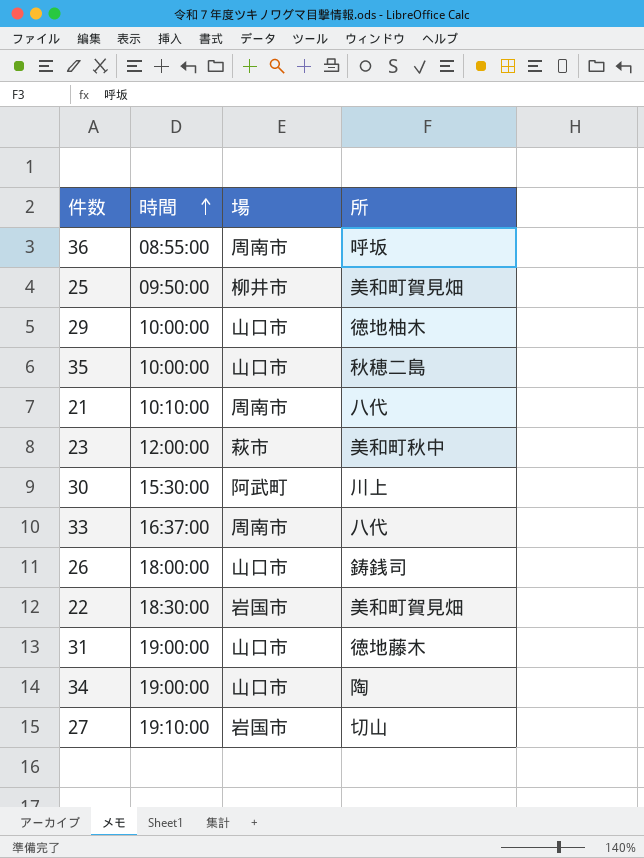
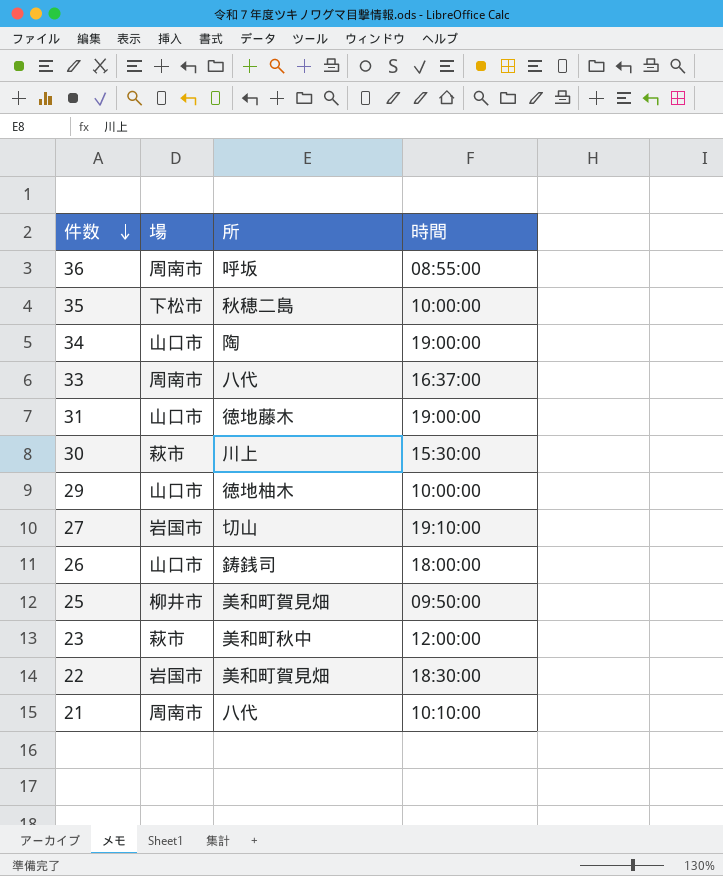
row order: 時間 ascending -> 件数 descending
column 時間 | position: 2 -> 4
35 | 場: 山口市 -> 下松市
30 | 場: 阿武町 -> 萩市

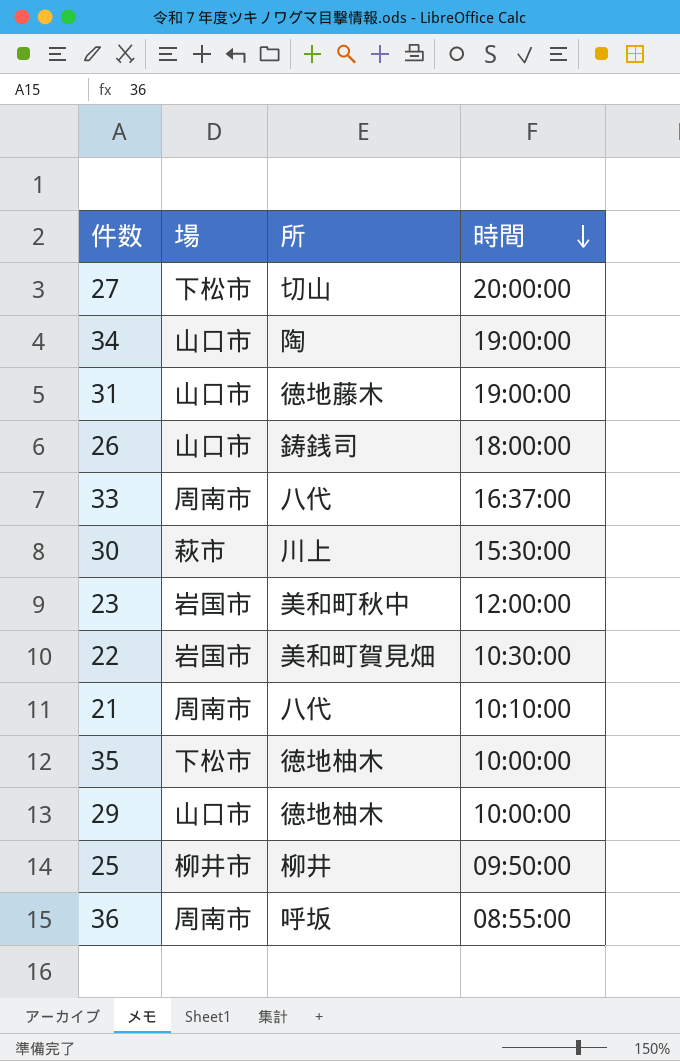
row order: 件数 descending -> 時間 descending
27 | 場: 岩国市 -> 下松市
27 | 時間: 19:10:00 -> 20:00:00
23 | 場: 萩市 -> 岩国市
22 | 時間: 18:30:00 -> 10:30:00
35 | 所: 秋穂二島 -> 徳地柚木
25 | 所: 美和町賀見畑 -> 柳井

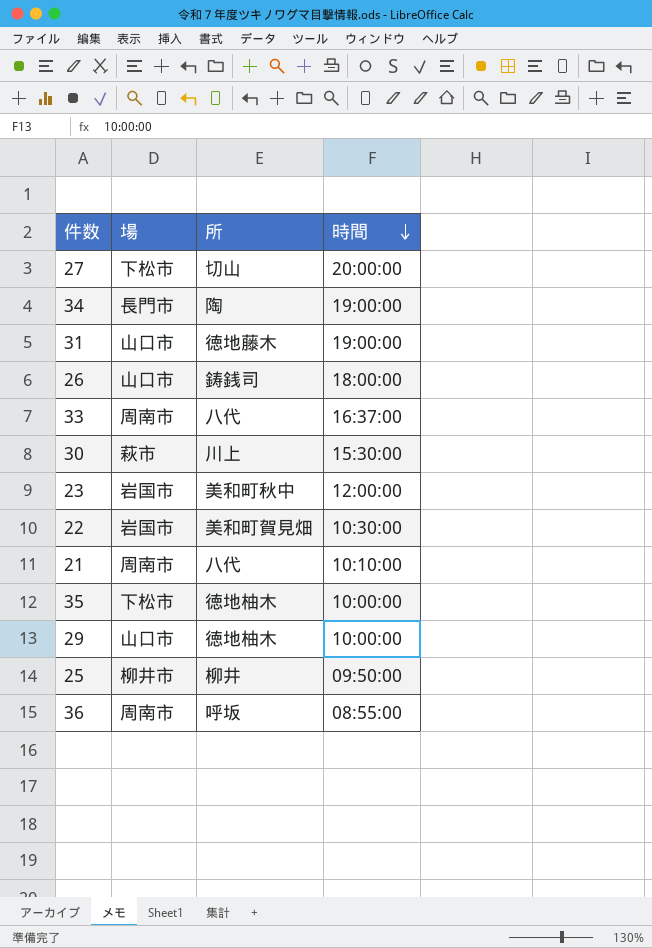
34 | 場: 山口市 -> 長門市

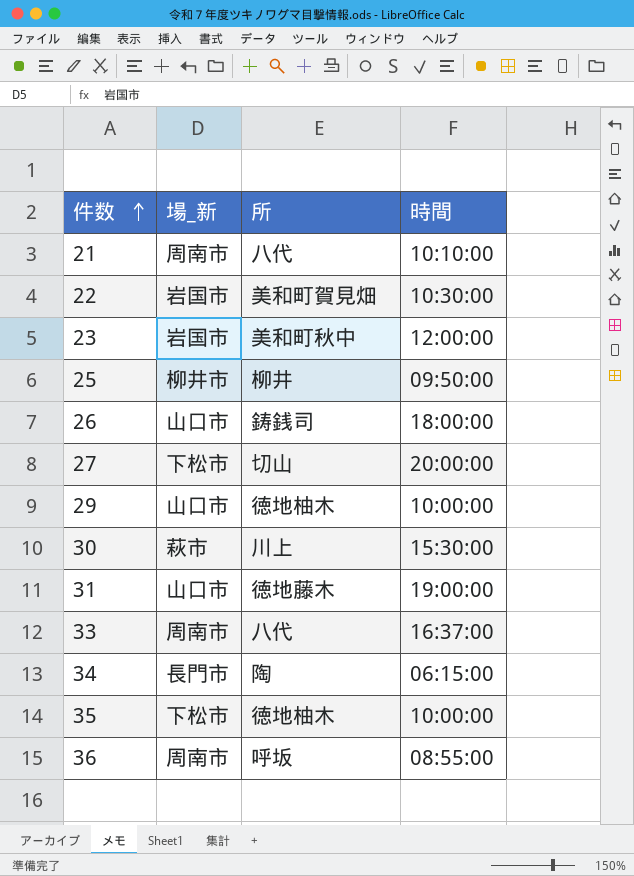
row order: 時間 descending -> 件数 ascending
column name: 場 -> 場_新
34 | 時間: 19:00:00 -> 06:15:00

